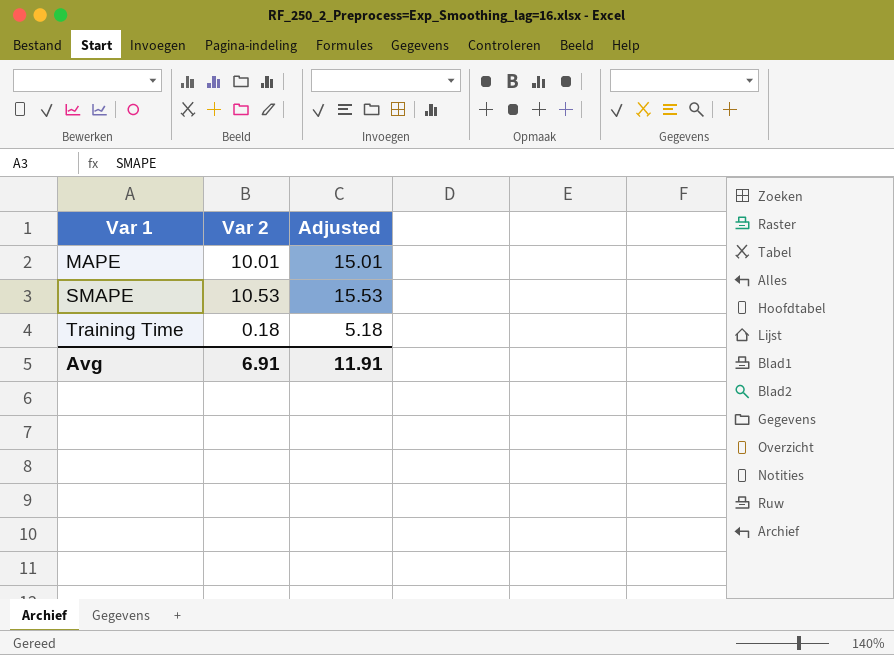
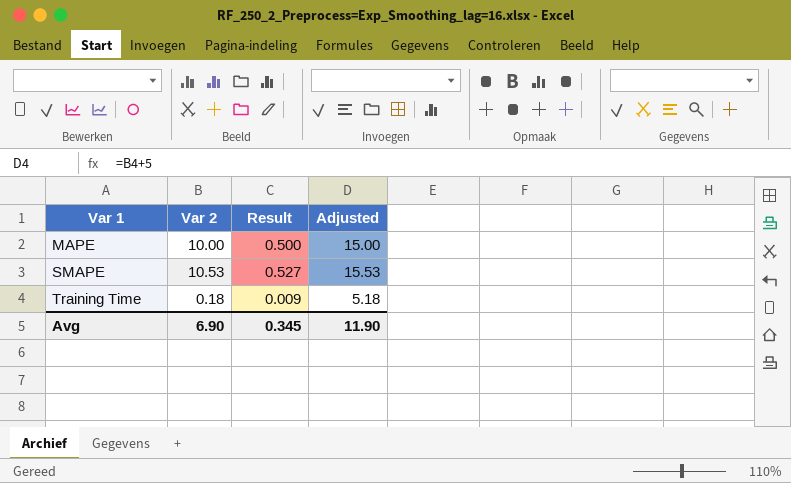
column Result | formula: none -> [Var 2] * 0.05
MAPE | Var 2: 10.01 -> 10.00
MAPE | Adjusted: 15.01 -> 15.00
Avg | Var 2: 6.91 -> 6.90
Avg | Adjusted: 11.91 -> 11.90

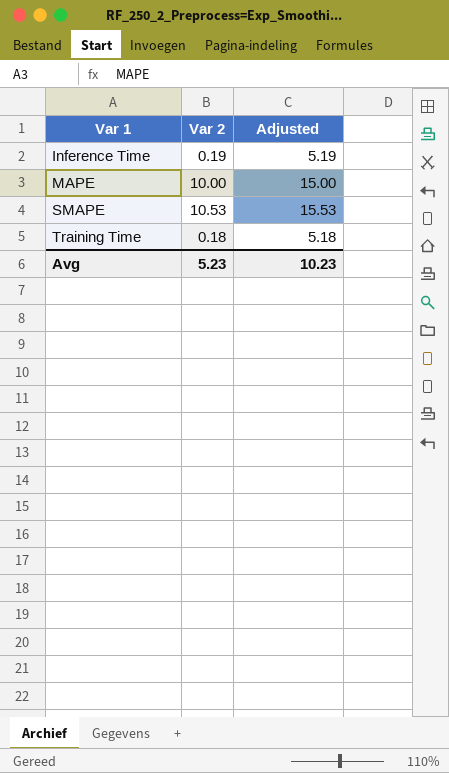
column Result | formula: [Var 2] * 0.05 -> none
row Inference Time: none -> 0.19 | 5.19
Avg | Var 2: 6.90 -> 5.23
Avg | Adjusted: 11.90 -> 10.23

